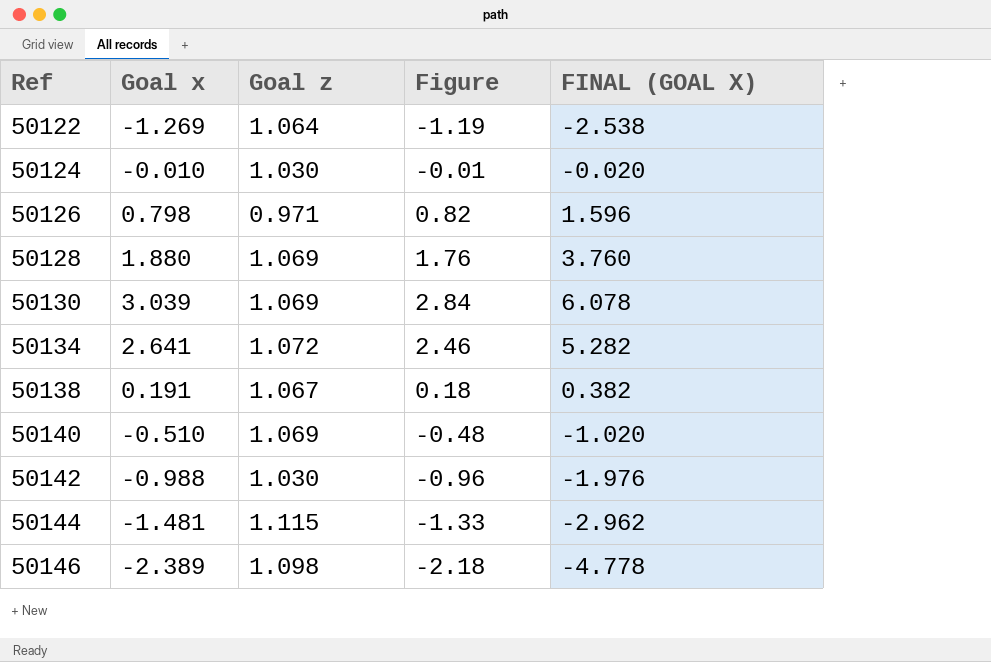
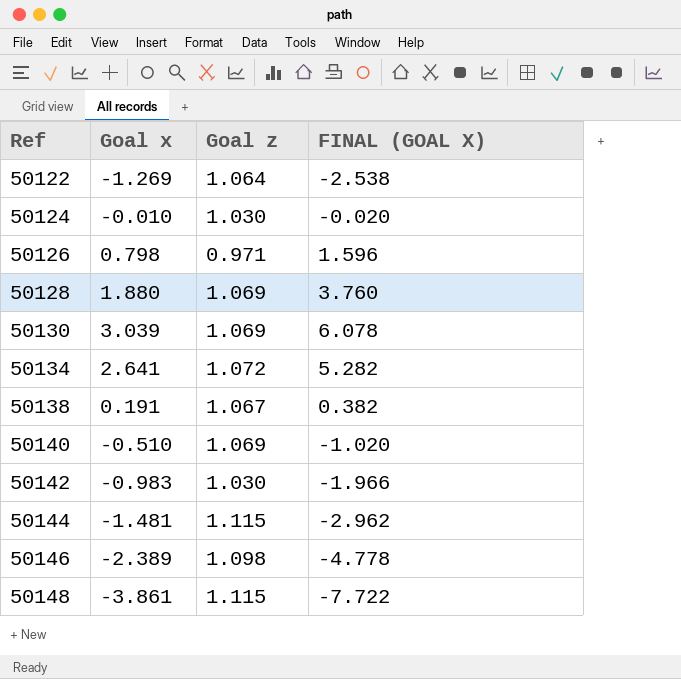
column Figure | formula: [Goal x] / [Goal z] -> none
50142 | Goal x: -0.988 -> -0.983
50142 | FINAL (GOAL X): -1.976 -> -1.966
row 50148: none -> -3.861 | 1.115 | -7.722

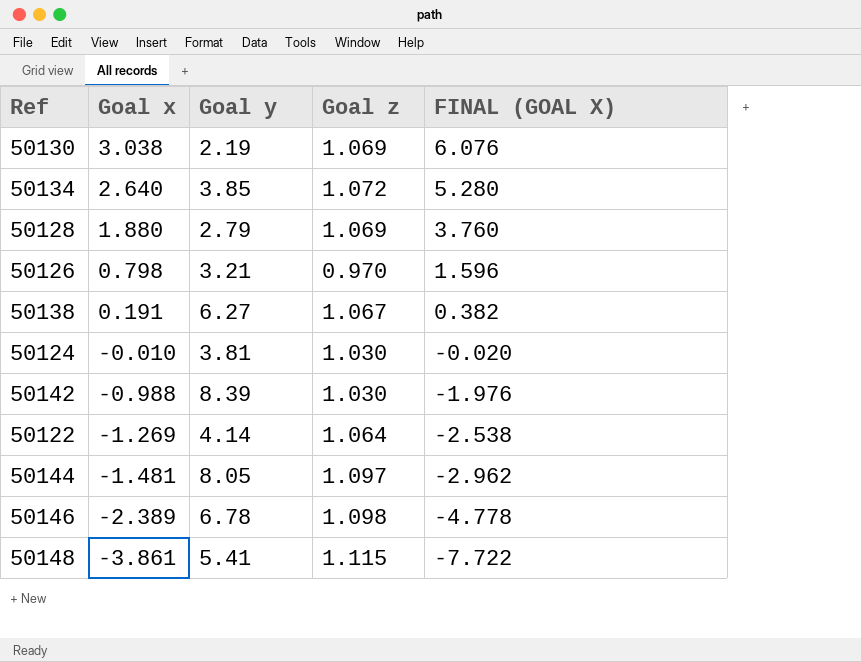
row order: Ref ascending -> Goal x descending
column Goal y | position: none -> 3
row 50140: -0.510 | 1.069 | -1.020 -> none
50130 | Goal x: 3.039 -> 3.038
50130 | FINAL (GOAL X): 6.078 -> 6.076
50134 | Goal x: 2.641 -> 2.640
50134 | FINAL (GOAL X): 5.282 -> 5.280
50126 | Goal z: 0.971 -> 0.970
50142 | Goal x: -0.983 -> -0.988
50142 | FINAL (GOAL X): -1.966 -> -1.976
50144 | Goal z: 1.115 -> 1.097

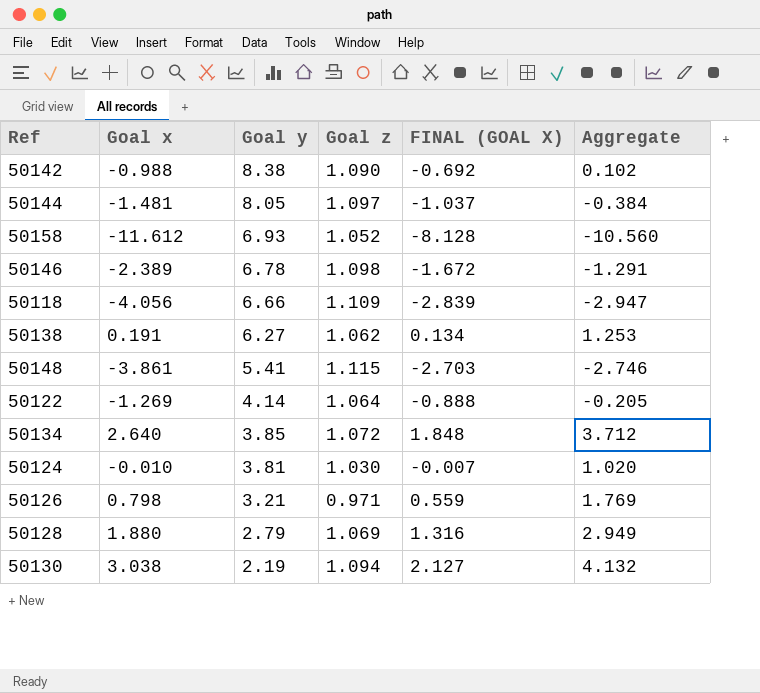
row order: Goal x descending -> Goal y descending
column FINAL (GOAL X) | formula: [Goal x] * 2 -> [Goal x] * 0.7
column Aggregate | formula: none -> [Goal x] + [Goal z]
50142 | Goal y: 8.39 -> 8.38
50142 | Goal z: 1.030 -> 1.090
row 50158: none -> -11.612 | 6.93 | 1.052 | -8.128 | -10.560
row 50118: none -> -4.056 | 6.66 | 1.109 | -2.839 | -2.947
50138 | Goal z: 1.067 -> 1.062
50126 | Goal z: 0.970 -> 0.971
50130 | Goal z: 1.069 -> 1.094

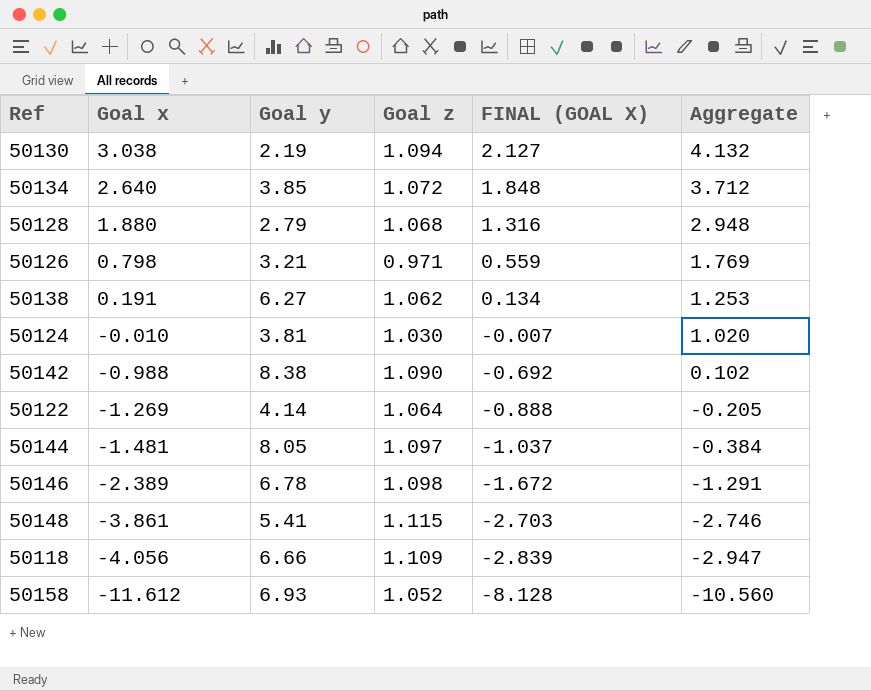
row order: Goal y descending -> Goal x descending
50128 | Goal z: 1.069 -> 1.068
50128 | Aggregate: 2.949 -> 2.948

